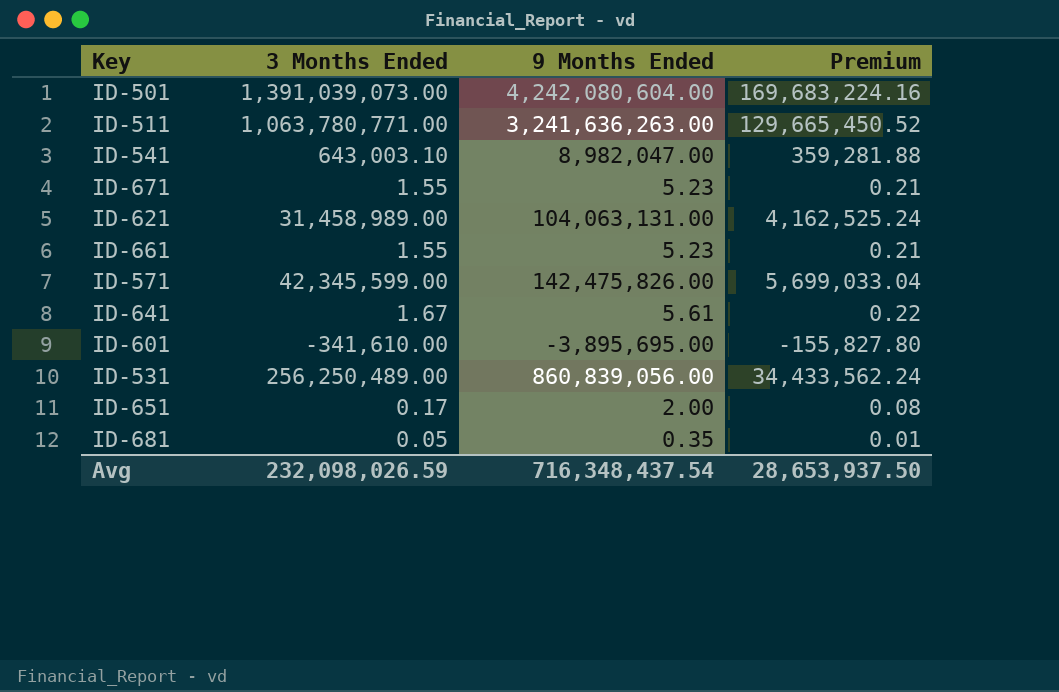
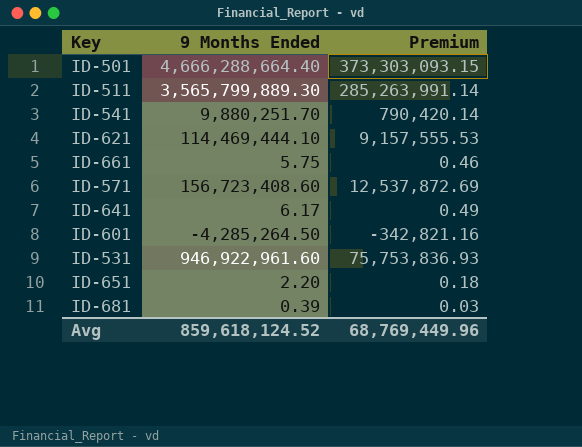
column 3 Months Ended | position: 2 -> none
column Premium | formula: [9 Months Ended] * 0.04 -> [9 Months Ended] * 0.08
row ID-671: 1.55 | 5.23 | 0.21 -> none
ID-501 | 9 Months Ended: 4,242,080,604.00 -> 4,666,288,664.40
ID-511 | 9 Months Ended: 3,241,636,263.00 -> 3,565,799,889.30
ID-541 | 9 Months Ended: 8,982,047.00 -> 9,880,251.70
ID-621 | 9 Months Ended: 104,063,131.00 -> 114,469,444.10
ID-661 | 9 Months Ended: 5.23 -> 5.75
ID-571 | 9 Months Ended: 142,475,826.00 -> 156,723,408.60
ID-641 | 9 Months Ended: 5.61 -> 6.17
ID-601 | 9 Months Ended: -3,895,695.00 -> -4,285,264.50
ID-531 | 9 Months Ended: 860,839,056.00 -> 946,922,961.60
ID-651 | 9 Months Ended: 2.00 -> 2.20
ID-681 | 9 Months Ended: 0.35 -> 0.39
Avg | 9 Months Ended: 716,348,437.54 -> 859,618,124.52
Avg | Premium: 28,653,937.50 -> 68,769,449.96

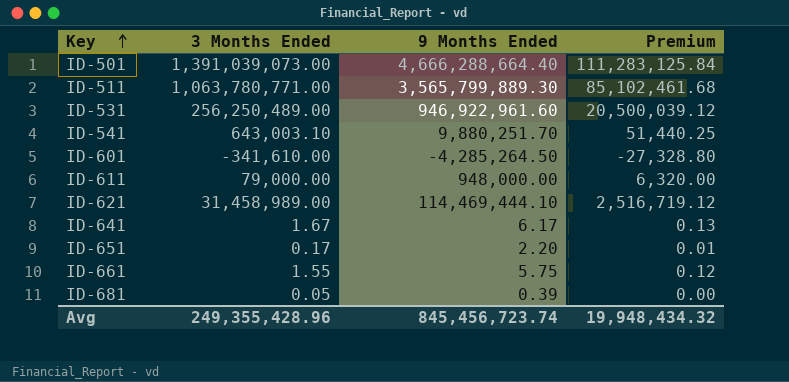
row order: none -> Key ascending
column 3 Months Ended | position: none -> 2
column Premium | formula: [9 Months Ended] * 0.08 -> [3 Months Ended] * 0.08
row ID-571: 156,723,408.60 | 12,537,872.69 -> none
row ID-611: none -> 79,000.00 | 948,000.00 | 6,320.00
Avg | 9 Months Ended: 859,618,124.52 -> 845,456,723.74
Avg | Premium: 68,769,449.96 -> 19,948,434.32

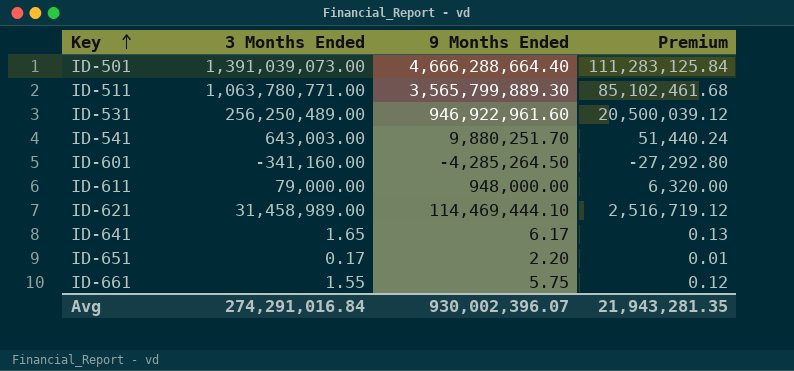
row ID-681: 0.05 | 0.39 | 0.00 -> none
ID-541 | 3 Months Ended: 643,003.10 -> 643,003.00
ID-541 | Premium: 51,440.25 -> 51,440.24
ID-601 | 3 Months Ended: -341,610.00 -> -341,160.00
ID-601 | Premium: -27,328.80 -> -27,292.80
ID-641 | 3 Months Ended: 1.67 -> 1.65
Avg | 3 Months Ended: 249,355,428.96 -> 274,291,016.84
Avg | 9 Months Ended: 845,456,723.74 -> 930,002,396.07
Avg | Premium: 19,948,434.32 -> 21,943,281.35

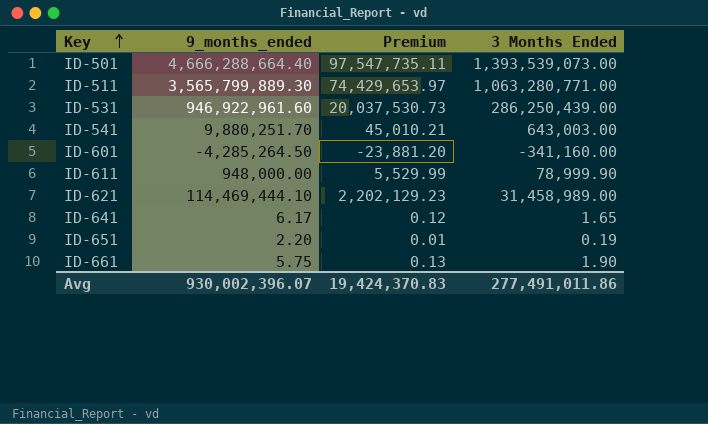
column name: 9 Months Ended -> 9_months_ended
column Premium | formula: [3 Months Ended] * 0.08 -> [3 Months Ended] * 0.07
column 3 Months Ended | position: 2 -> 4
ID-501 | 3 Months Ended: 1,391,039,073.00 -> 1,393,539,073.00
ID-511 | 3 Months Ended: 1,063,780,771.00 -> 1,063,280,771.00
ID-531 | 3 Months Ended: 256,250,489.00 -> 286,250,439.00
ID-611 | 3 Months Ended: 79,000.00 -> 78,999.90
ID-651 | 3 Months Ended: 0.17 -> 0.19
ID-661 | 3 Months Ended: 1.55 -> 1.90
Avg | Premium: 21,943,281.35 -> 19,424,370.83
Avg | 3 Months Ended: 274,291,016.84 -> 277,491,011.86

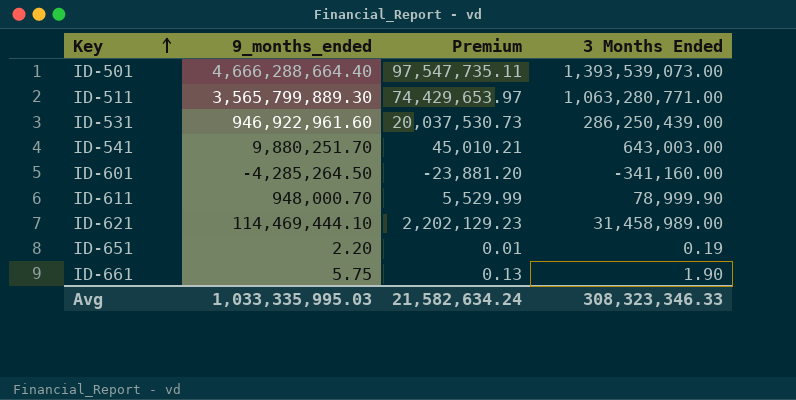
row ID-641: 6.17 | 0.12 | 1.65 -> none
ID-611 | 9_months_ended: 948,000.00 -> 948,000.70
Avg | 9_months_ended: 930,002,396.07 -> 1,033,335,995.03
Avg | Premium: 19,424,370.83 -> 21,582,634.24
Avg | 3 Months Ended: 277,491,011.86 -> 308,323,346.33

